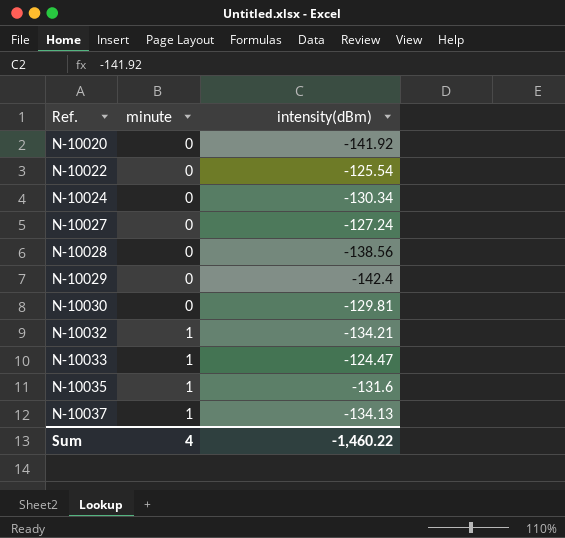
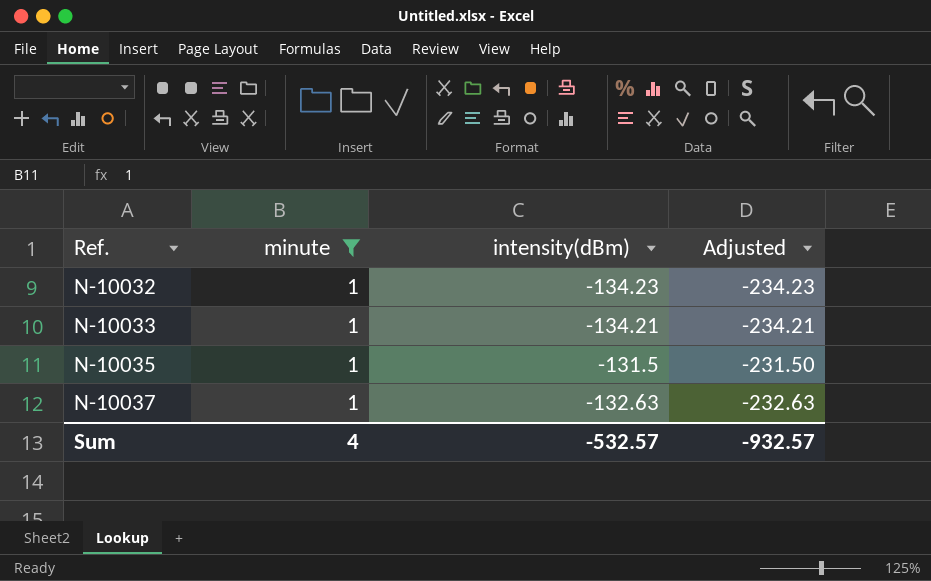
filter: none -> minute = 1
column Adjusted | formula: none -> [intensity(dBm)] - 100
N-10032 | intensity(dBm): -134.21 -> -134.23
N-10033 | intensity(dBm): -124.47 -> -134.21
N-10035 | intensity(dBm): -131.6 -> -131.5
N-10037 | intensity(dBm): -134.13 -> -132.63
Sum | intensity(dBm): -1,460.22 -> -532.57

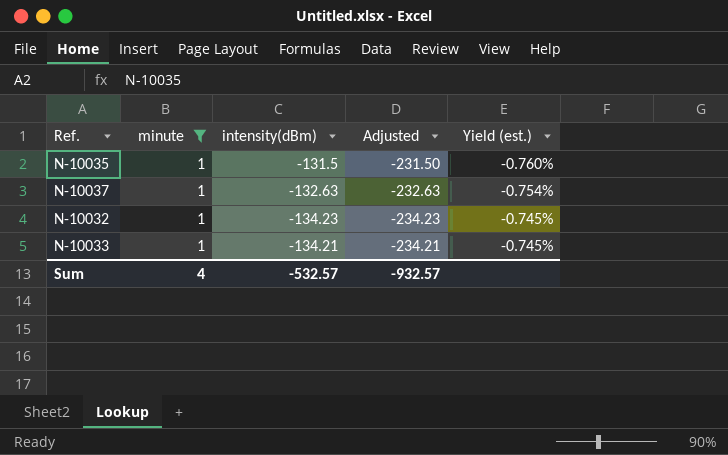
row order: Ref. ascending -> Yield (est.) ascending
column Yield (est.) | formula: none -> [minute] / [intensity(dBm)]

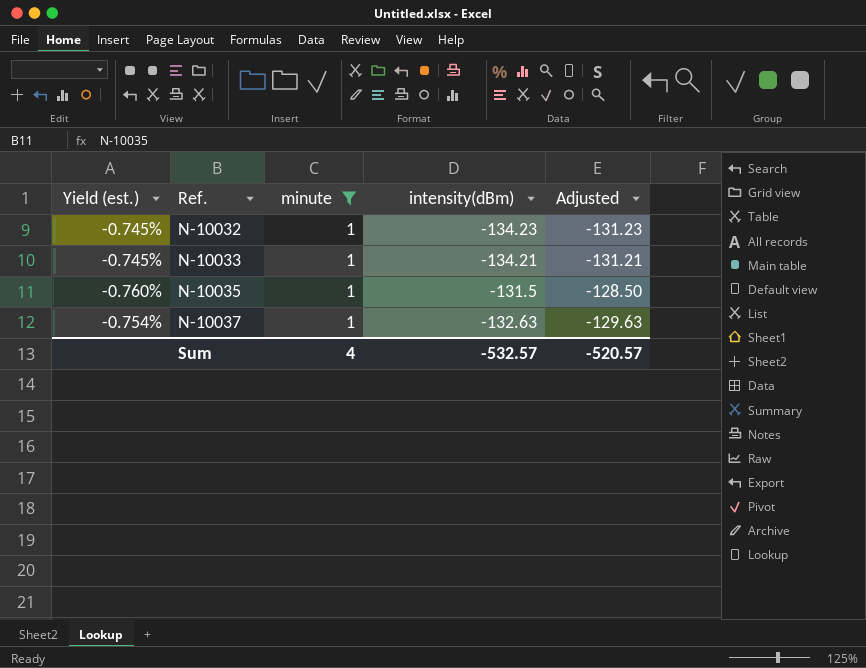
row order: Yield (est.) ascending -> Ref. ascending
column Yield (est.) | position: 5 -> 1
column Adjusted | formula: [intensity(dBm)] - 100 -> [intensity(dBm)] + 3
Sum | Adjusted: -932.57 -> -520.57

